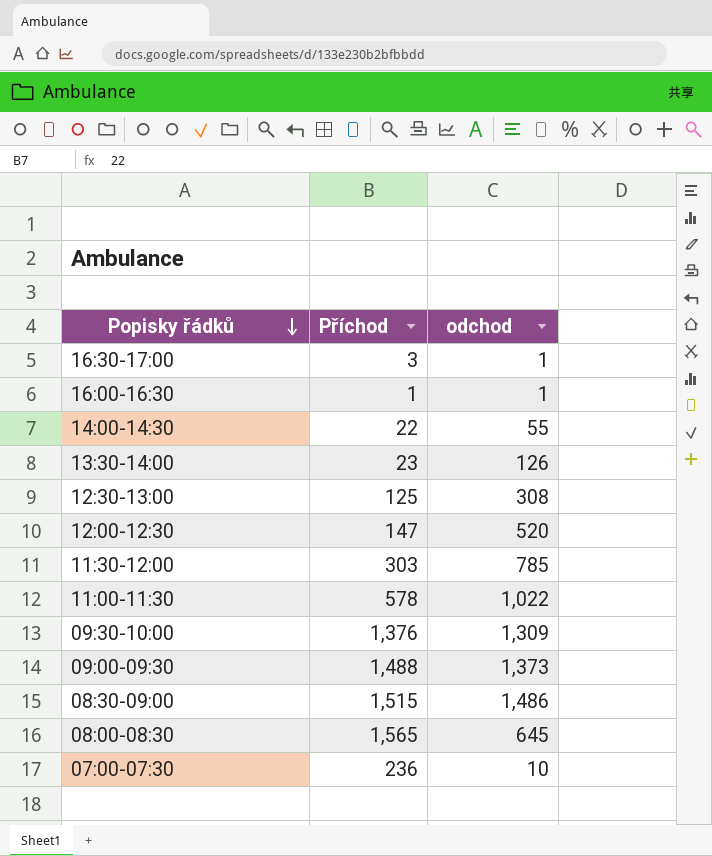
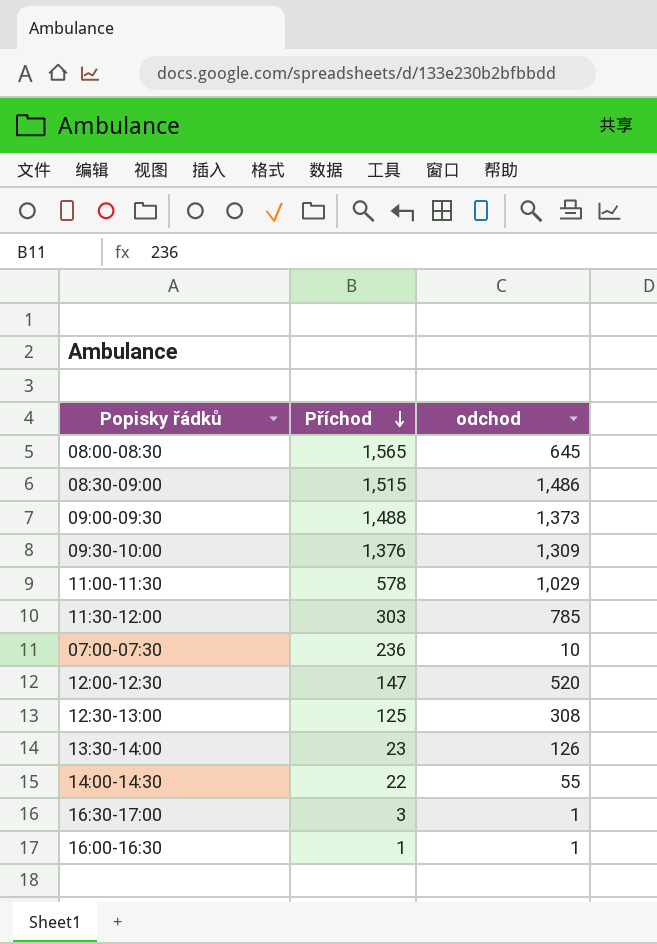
row order: Popisky řádků descending -> Příchod descending
11:00-11:30 | odchod: 1,022 -> 1,029

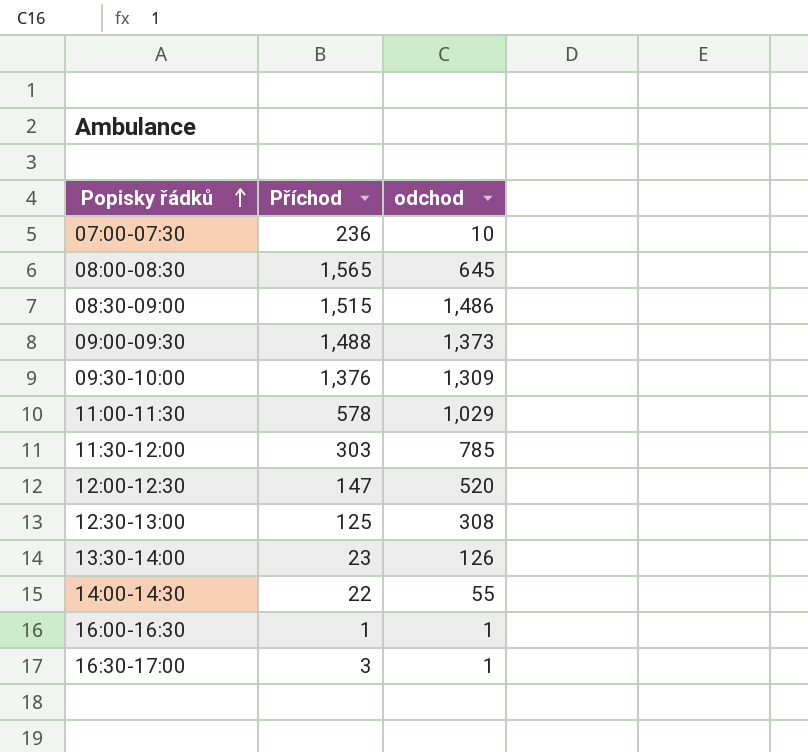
row order: Příchod descending -> Popisky řádků ascending

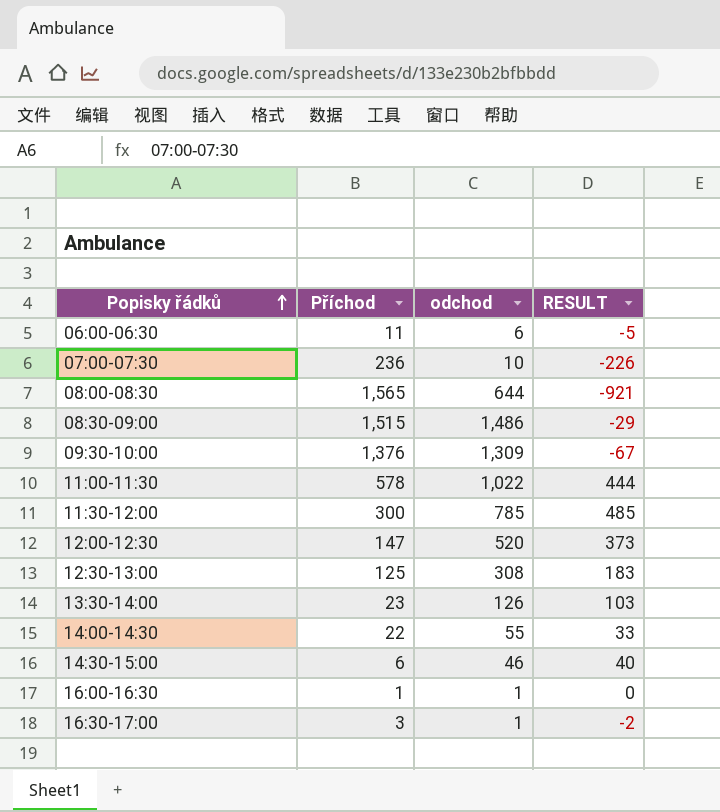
column RESULT | formula: none -> [odchod] - [Příchod]
row 09:00-09:30: 1,488 | 1,373 -> none
row 06:00-06:30: none -> 11 | 6 | -5
08:00-08:30 | odchod: 645 -> 644
11:00-11:30 | odchod: 1,029 -> 1,022
11:30-12:00 | Příchod: 303 -> 300
row 14:30-15:00: none -> 6 | 46 | 40

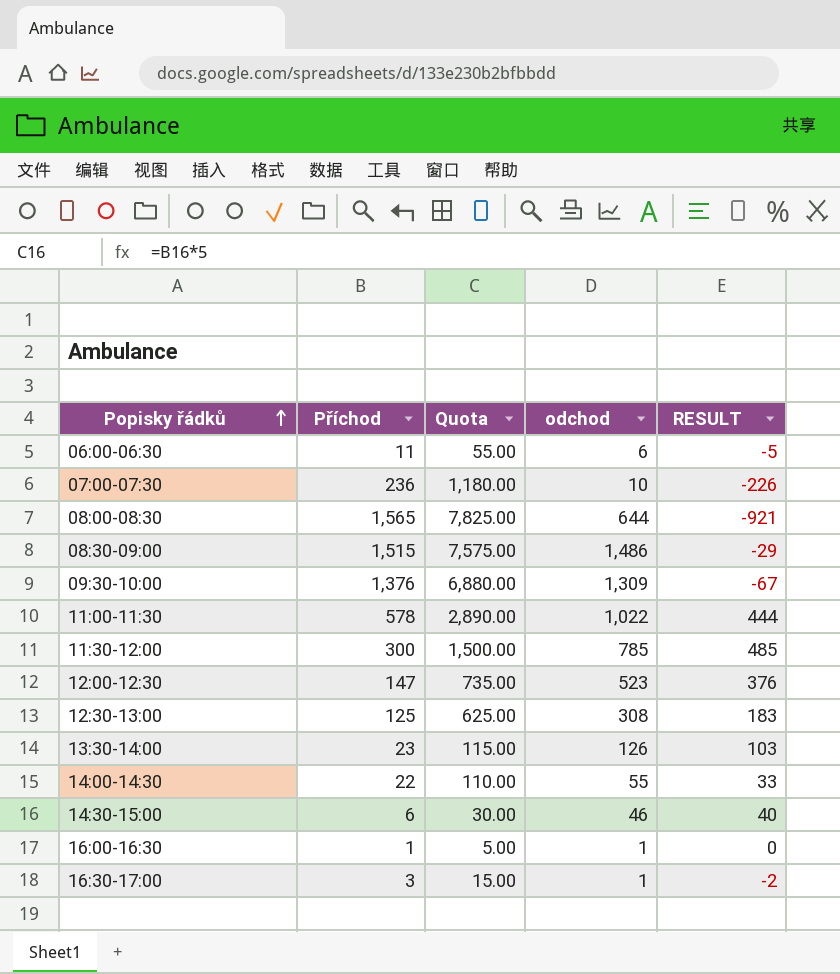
column Quota | formula: none -> [Příchod] * 5
12:00-12:30 | odchod: 520 -> 523
12:00-12:30 | RESULT: 373 -> 376

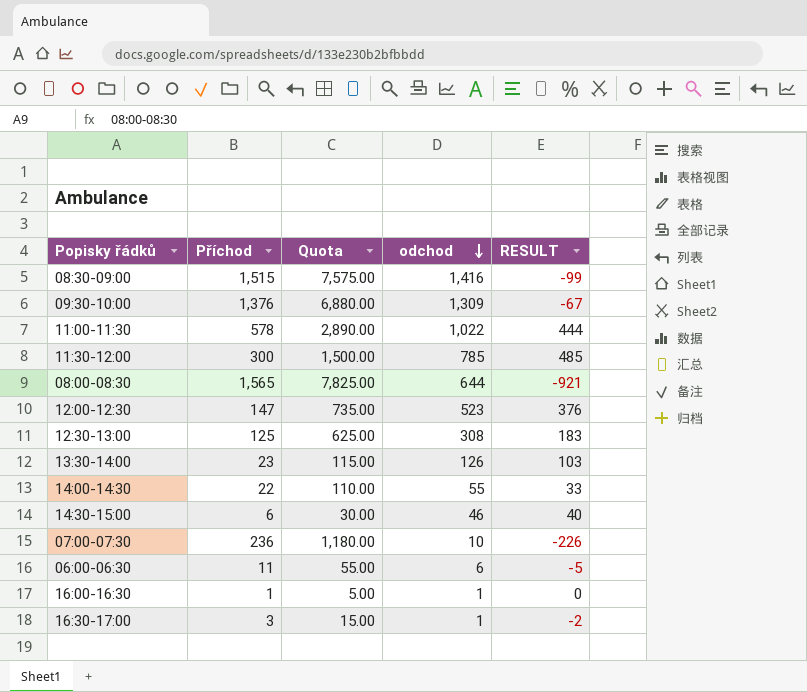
row order: Popisky řádků ascending -> odchod descending
08:30-09:00 | odchod: 1,486 -> 1,416
08:30-09:00 | RESULT: -29 -> -99

